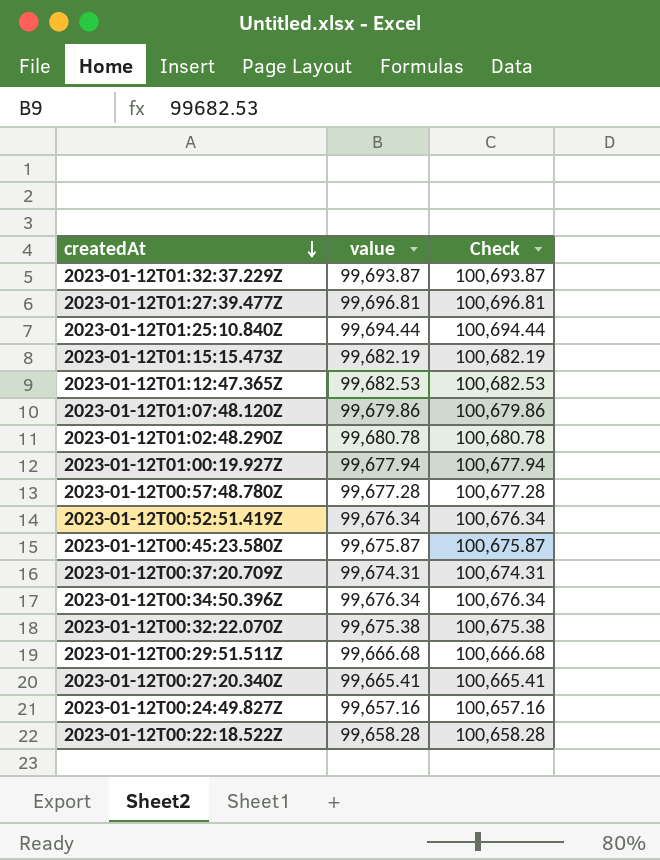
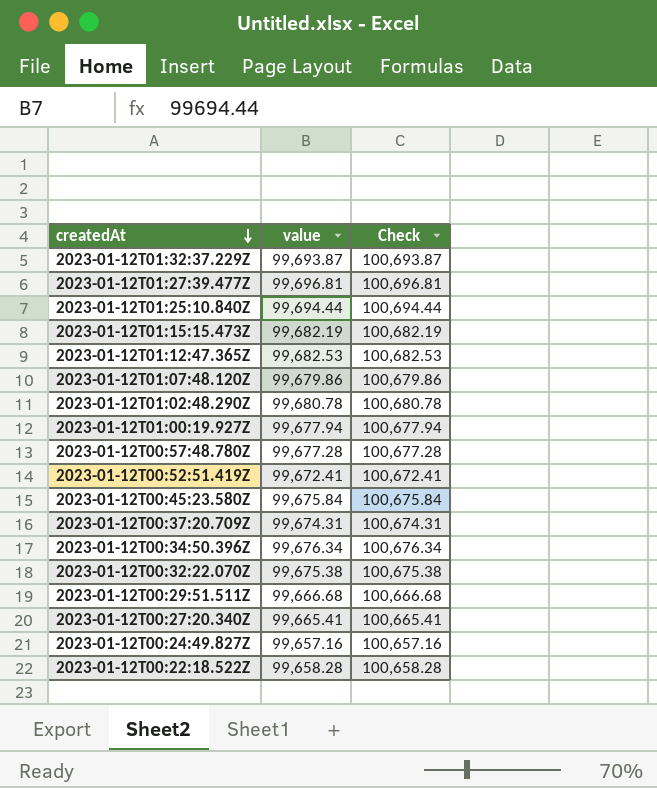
2023-01-12T00:52:51.419Z | value: 99,676.34 -> 99,672.41
2023-01-12T00:52:51.419Z | Check: 100,676.34 -> 100,672.41
2023-01-12T00:45:23.580Z | value: 99,675.87 -> 99,675.84
2023-01-12T00:45:23.580Z | Check: 100,675.87 -> 100,675.84

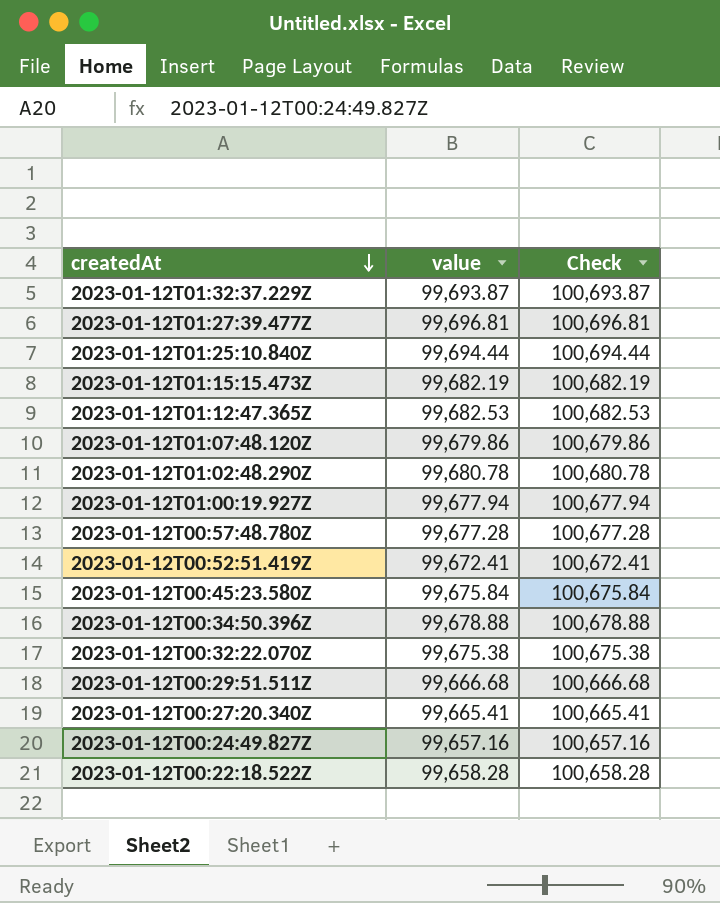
row 2023-01-12T00:37:20.709Z: 99,674.31 | 100,674.31 -> none
2023-01-12T00:34:50.396Z | value: 99,676.34 -> 99,678.88
2023-01-12T00:34:50.396Z | Check: 100,676.34 -> 100,678.88

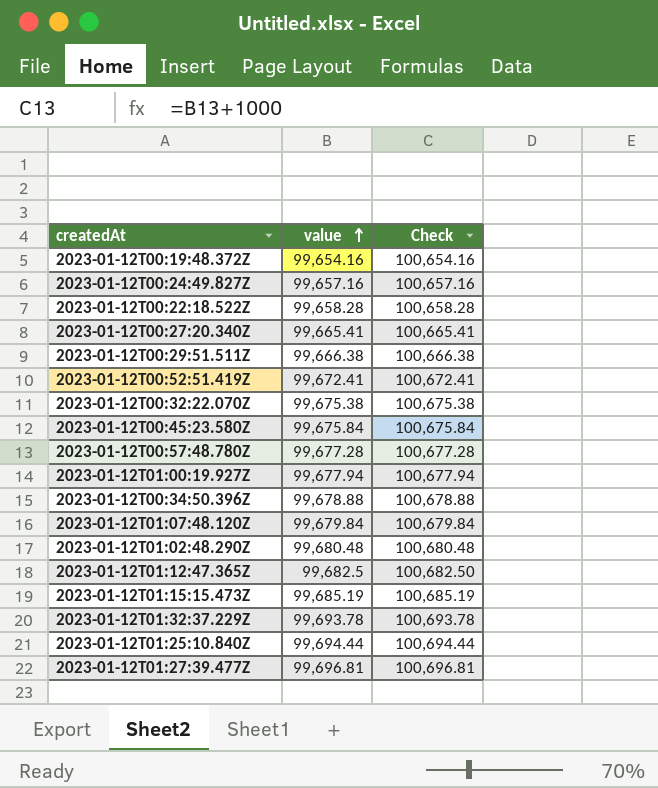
row order: createdAt descending -> value ascending
row 2023-01-12T00:19:48.372Z: none -> 99,654.16 | 100,654.16
2023-01-12T00:29:51.511Z | value: 99,666.68 -> 99,666.38
2023-01-12T00:29:51.511Z | Check: 100,666.68 -> 100,666.38
2023-01-12T01:07:48.120Z | value: 99,679.86 -> 99,679.84
2023-01-12T01:07:48.120Z | Check: 100,679.86 -> 100,679.84
2023-01-12T01:02:48.290Z | value: 99,680.78 -> 99,680.48
2023-01-12T01:02:48.290Z | Check: 100,680.78 -> 100,680.48
2023-01-12T01:12:47.365Z | value: 99,682.53 -> 99,682.5
2023-01-12T01:12:47.365Z | Check: 100,682.53 -> 100,682.50
2023-01-12T01:15:15.473Z | value: 99,682.19 -> 99,685.19
2023-01-12T01:15:15.473Z | Check: 100,682.19 -> 100,685.19
2023-01-12T01:32:37.229Z | value: 99,693.87 -> 99,693.78
2023-01-12T01:32:37.229Z | Check: 100,693.87 -> 100,693.78

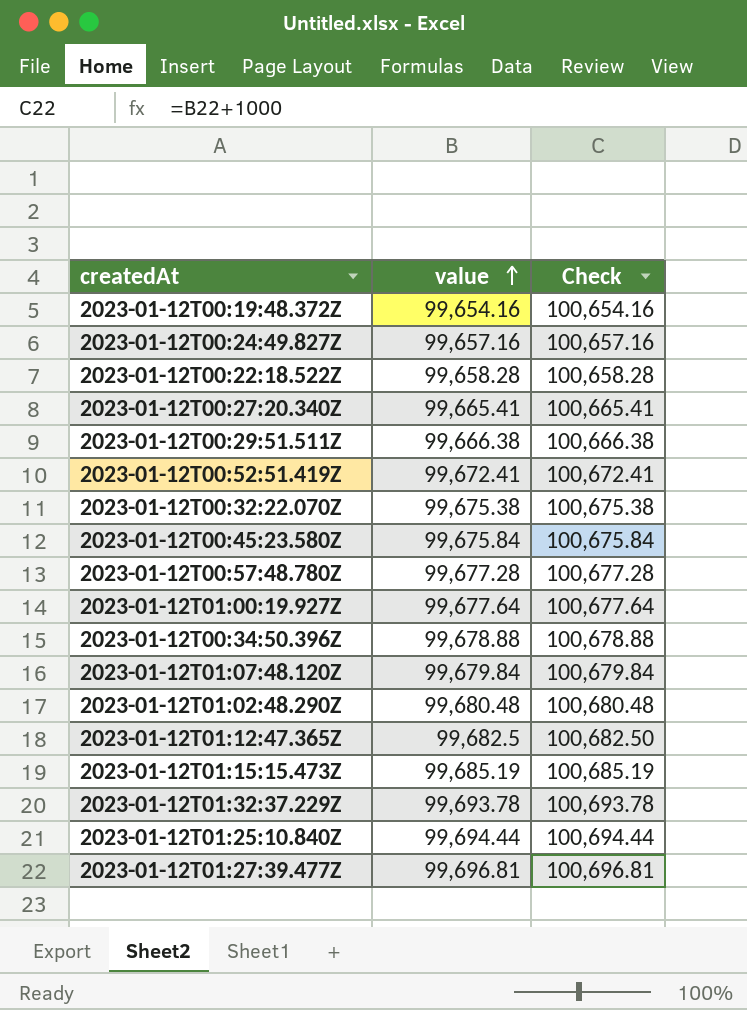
2023-01-12T01:00:19.927Z | value: 99,677.94 -> 99,677.64
2023-01-12T01:00:19.927Z | Check: 100,677.94 -> 100,677.64

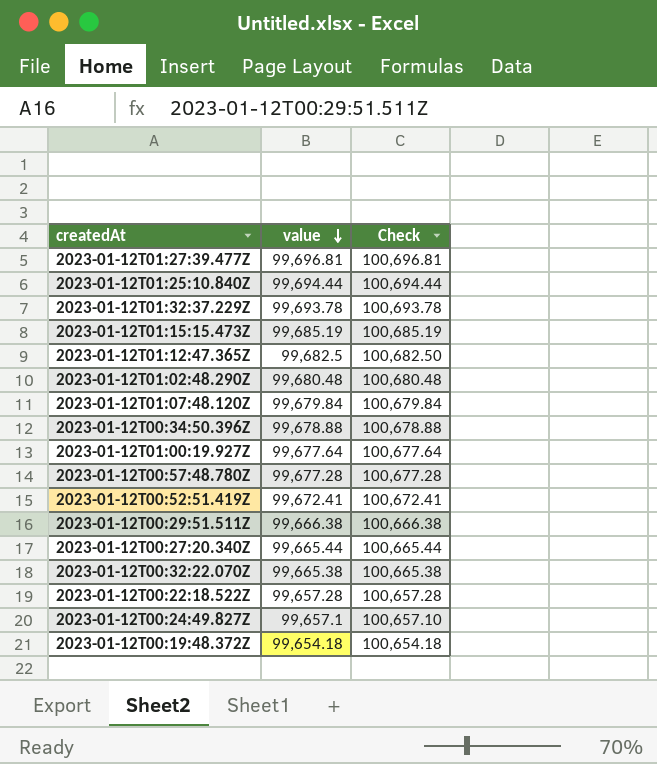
row order: value ascending -> value descending
row 2023-01-12T00:45:23.580Z: 99,675.84 | 100,675.84 -> none
2023-01-12T00:27:20.340Z | value: 99,665.41 -> 99,665.44
2023-01-12T00:27:20.340Z | Check: 100,665.41 -> 100,665.44
2023-01-12T00:32:22.070Z | value: 99,675.38 -> 99,665.38
2023-01-12T00:32:22.070Z | Check: 100,675.38 -> 100,665.38
2023-01-12T00:22:18.522Z | value: 99,658.28 -> 99,657.28
2023-01-12T00:22:18.522Z | Check: 100,658.28 -> 100,657.28
2023-01-12T00:24:49.827Z | value: 99,657.16 -> 99,657.1
2023-01-12T00:24:49.827Z | Check: 100,657.16 -> 100,657.10
2023-01-12T00:19:48.372Z | value: 99,654.16 -> 99,654.18
2023-01-12T00:19:48.372Z | Check: 100,654.16 -> 100,654.18

